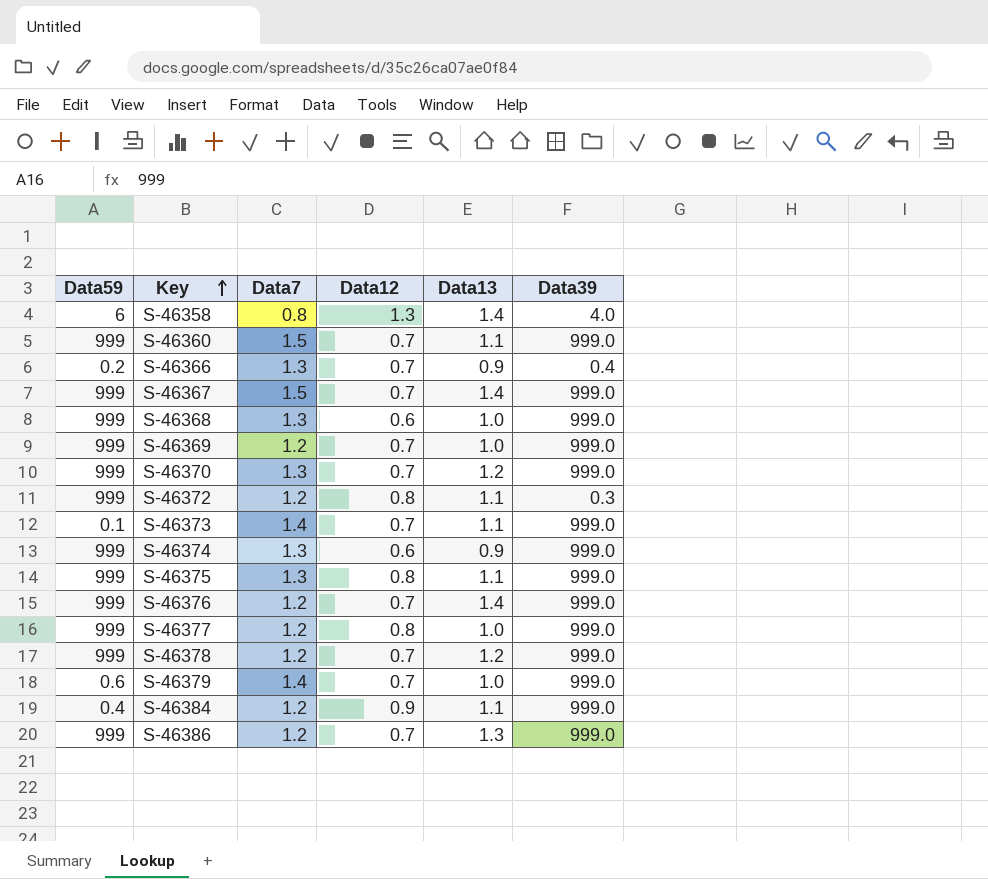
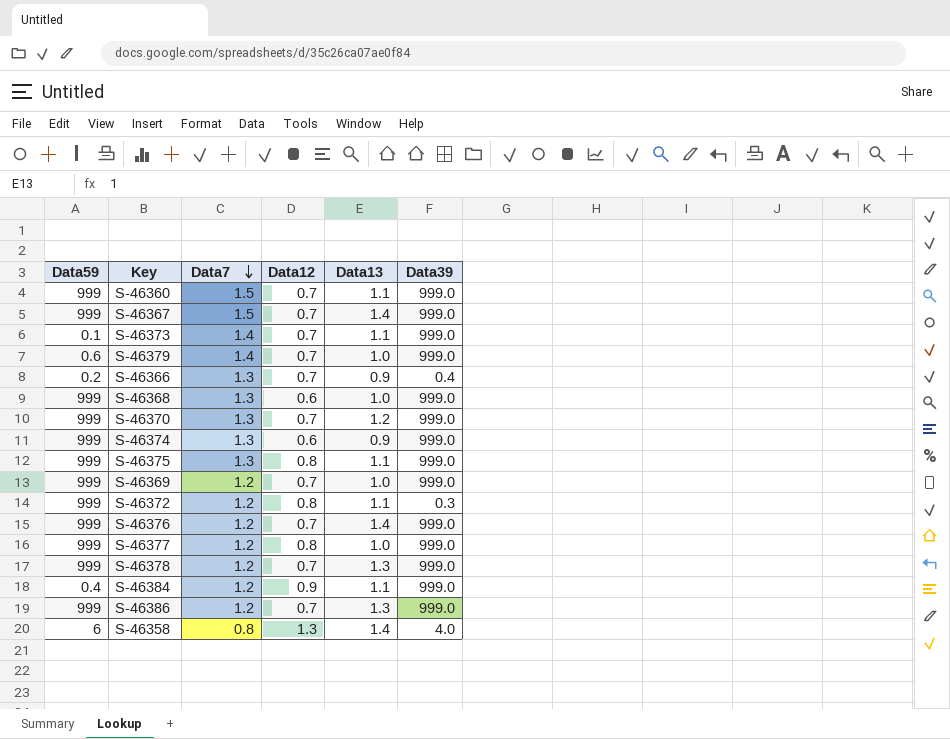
row order: Key ascending -> Data7 descending
S-46378 | Data13: 1.2 -> 1.3

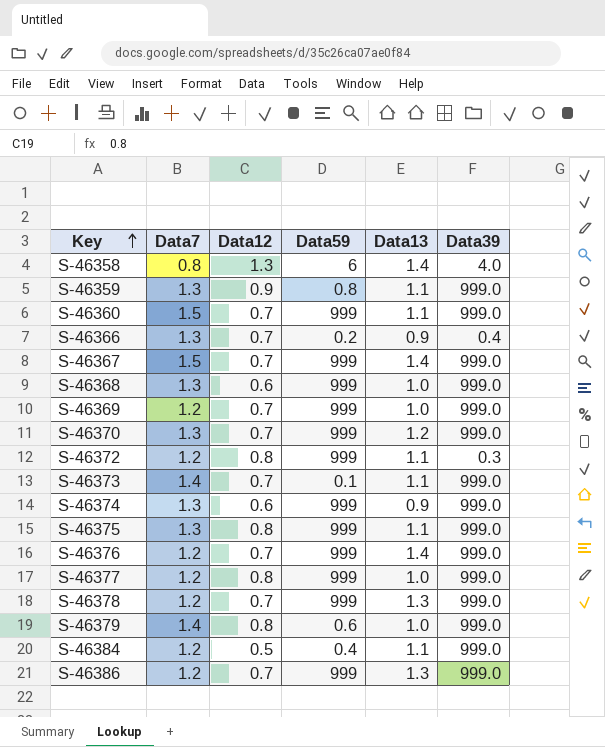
row order: Data7 descending -> Key ascending
column Data59 | position: 1 -> 4
row S-46359: none -> 1.3 | 0.9 | 0.8 | 1.1 | 999.0
S-46379 | Data12: 0.7 -> 0.8
S-46384 | Data12: 0.9 -> 0.5

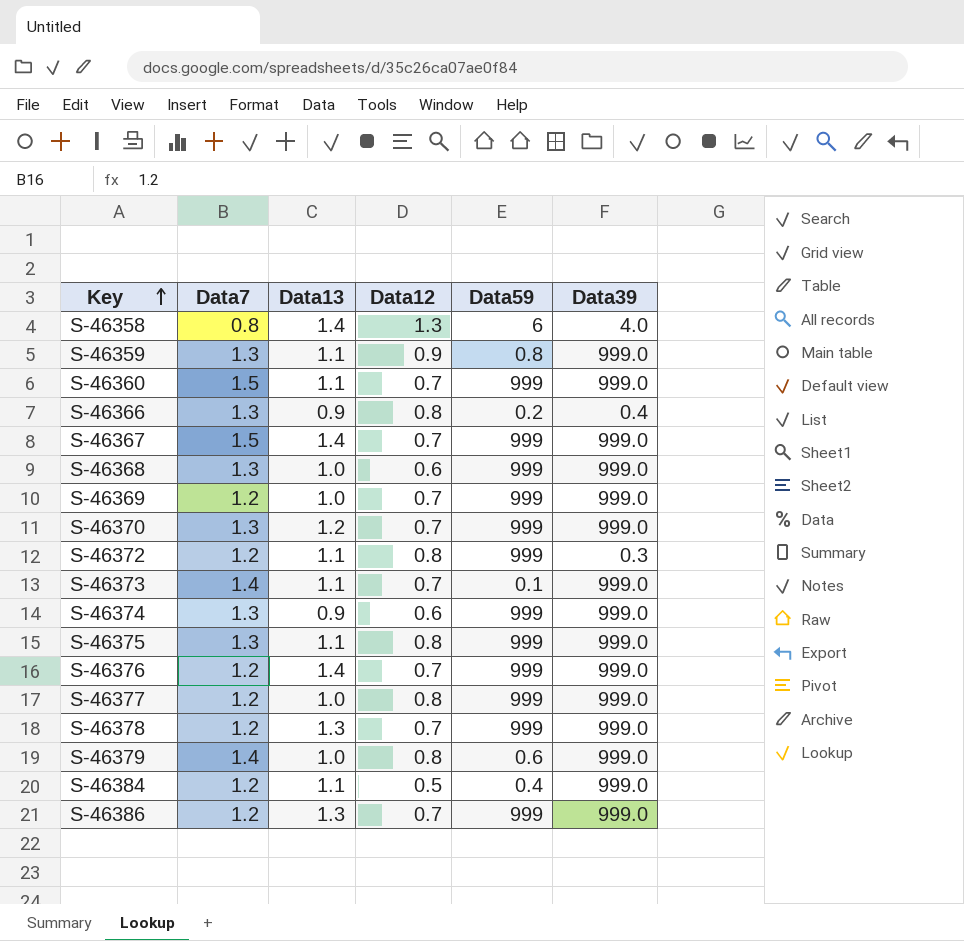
column Data13 | position: 5 -> 3
S-46366 | Data12: 0.7 -> 0.8

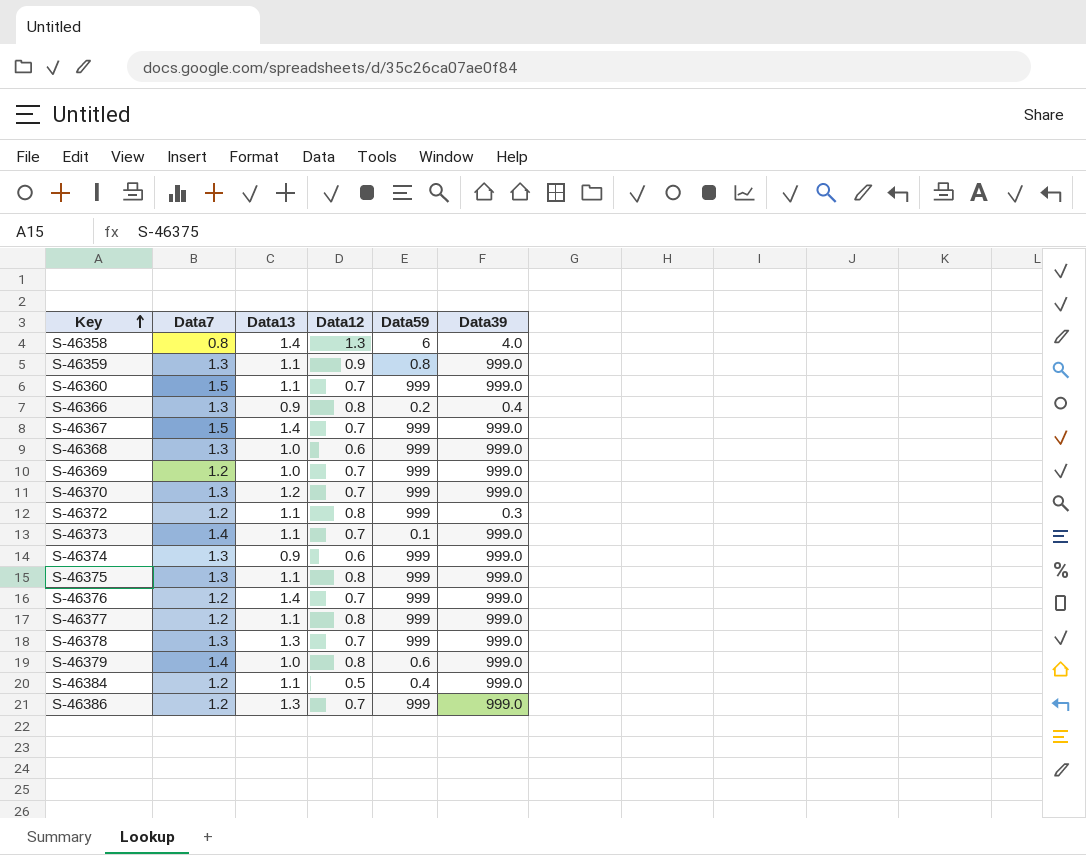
S-46377 | Data13: 1.0 -> 1.1
S-46378 | Data7: 1.2 -> 1.3

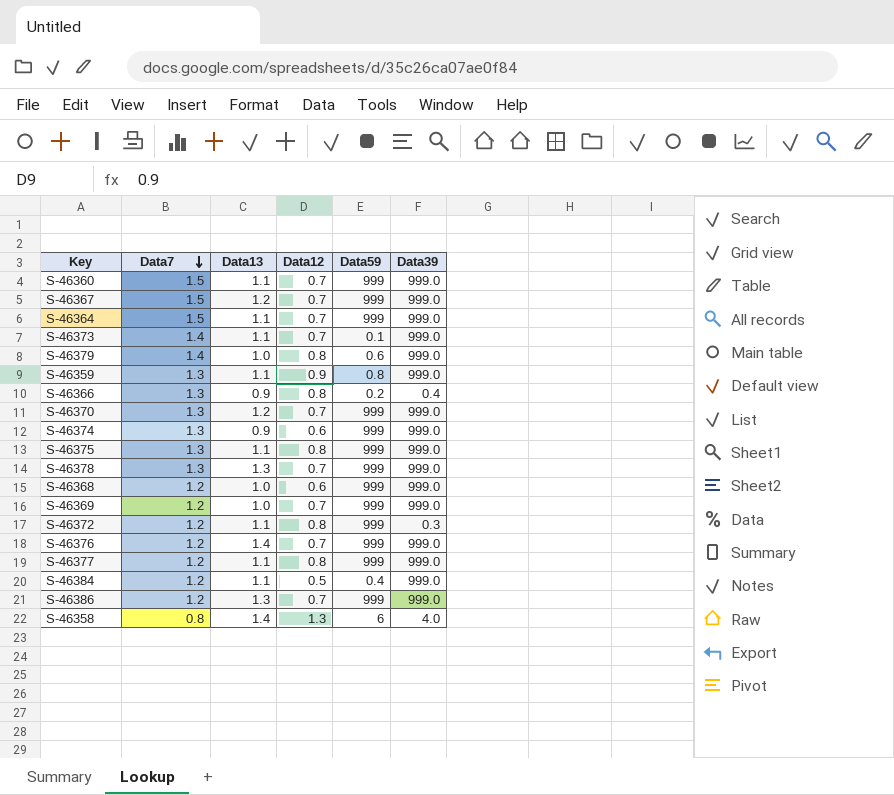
row order: Key ascending -> Data7 descending
S-46367 | Data13: 1.4 -> 1.2
row S-46364: none -> 1.5 | 1.1 | 0.7 | 999 | 999.0
S-46368 | Data7: 1.3 -> 1.2

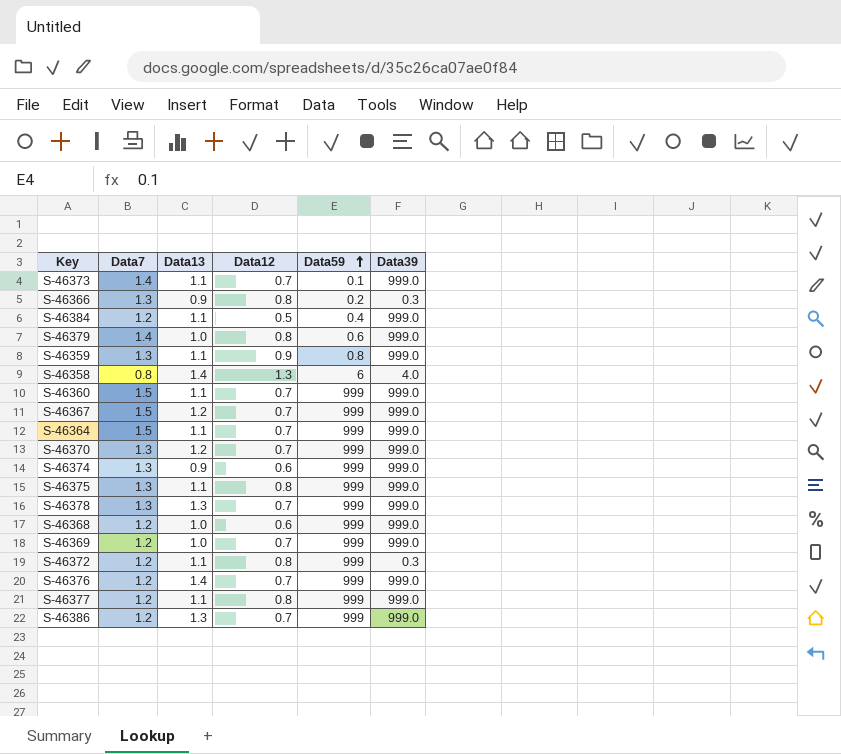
row order: Data7 descending -> Data59 ascending
S-46366 | Data39: 0.4 -> 0.3

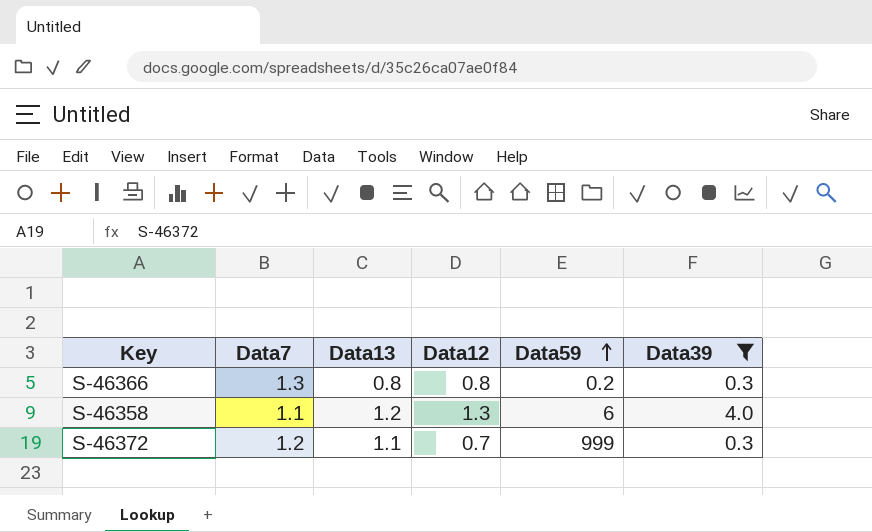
filter: none -> Data39 != 999.0
S-46366 | Data13: 0.9 -> 0.8
S-46358 | Data7: 0.8 -> 1.1
S-46358 | Data13: 1.4 -> 1.2
S-46372 | Data12: 0.8 -> 0.7

